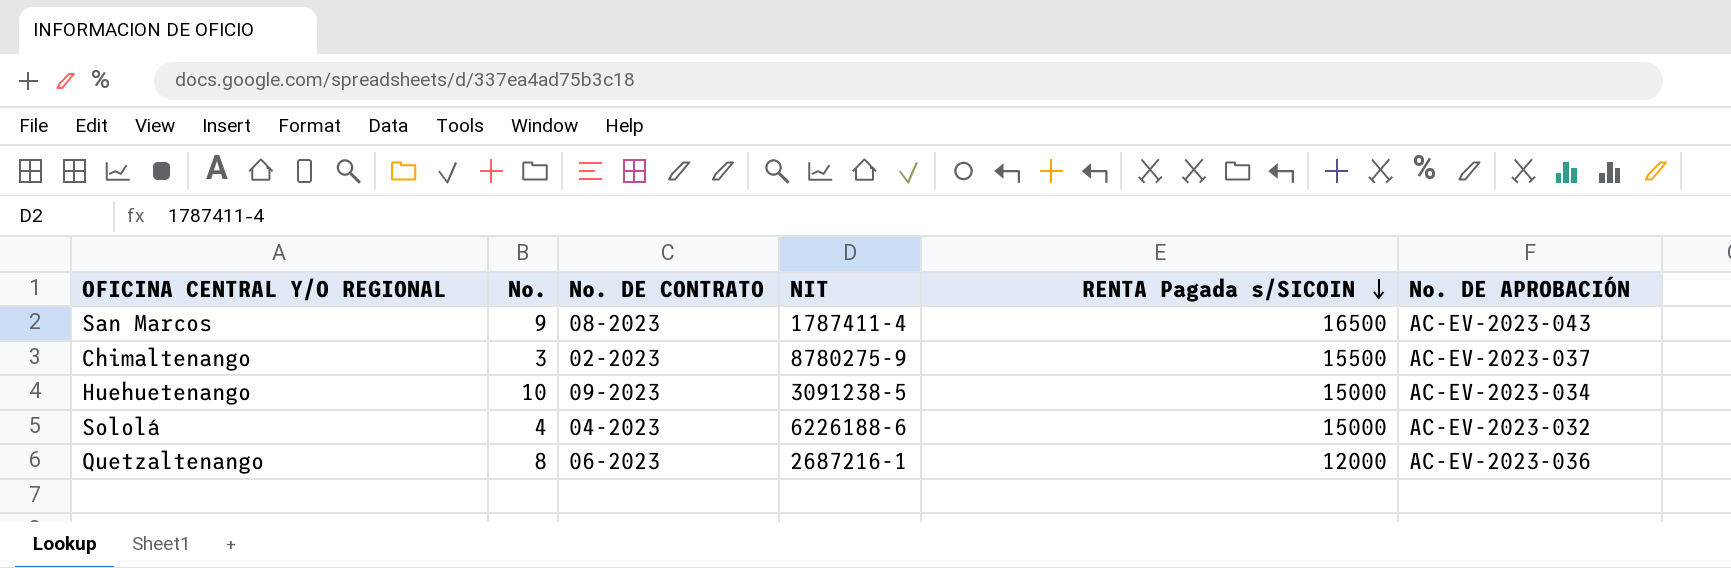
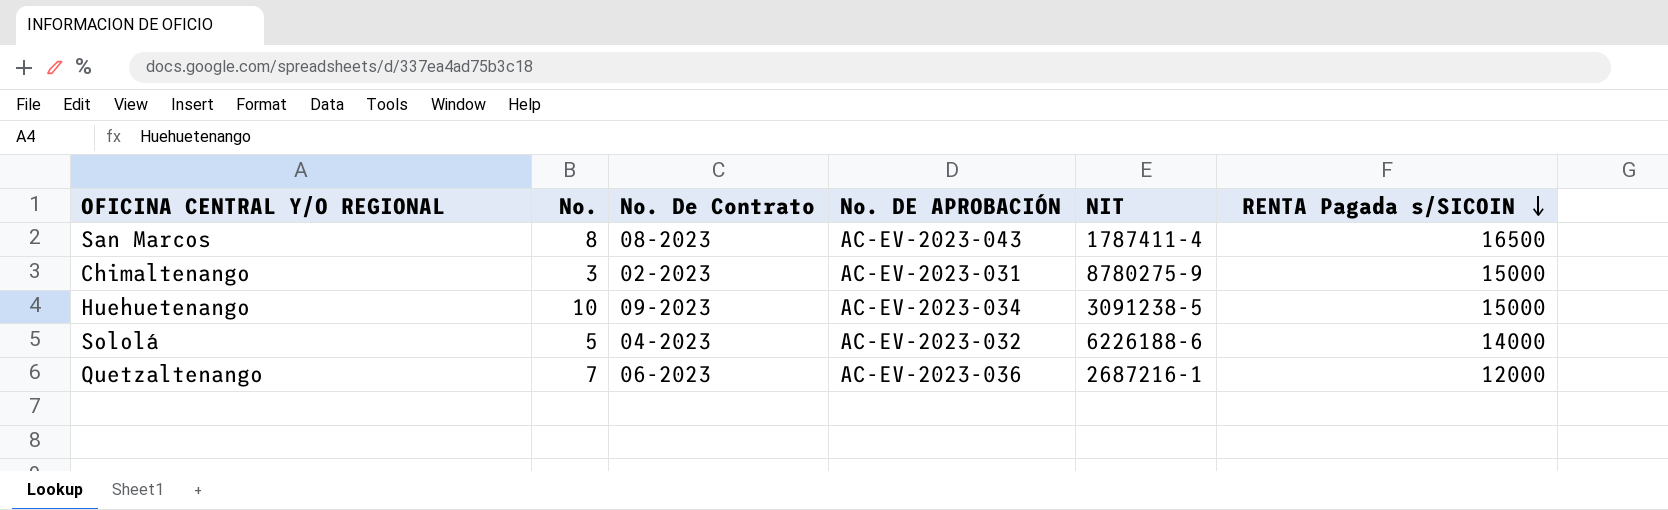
column name: No. DE CONTRATO -> No. De Contrato
column No. DE APROBACIÓN | position: 6 -> 4
San Marcos | No.: 9 -> 8
Chimaltenango | No. DE APROBACIÓN: AC-EV-2023-037 -> AC-EV-2023-031
Chimaltenango | RENTA Pagada s/SICOIN: 15500 -> 15000
Sololá | No.: 4 -> 5
Sololá | RENTA Pagada s/SICOIN: 15000 -> 14000
Quetzaltenango | No.: 8 -> 7

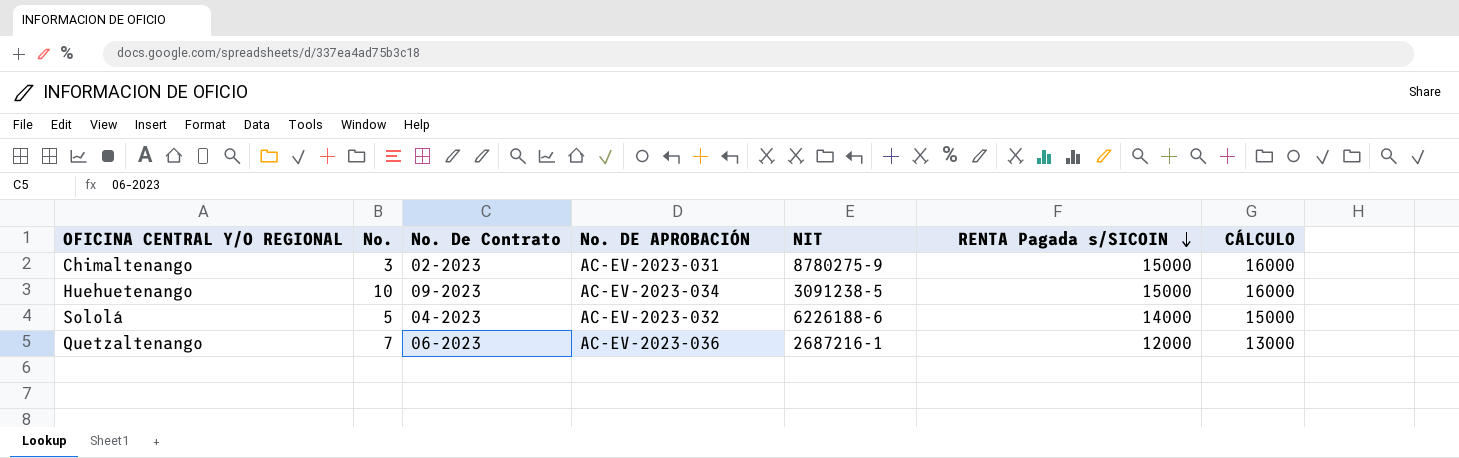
column CÁLCULO | formula: none -> [RENTA Pagada s/SICOIN] + 1000
row San Marcos: 8 | 08-2023 | AC-EV-2023-043 | 1787411-4 | 16500 -> none

